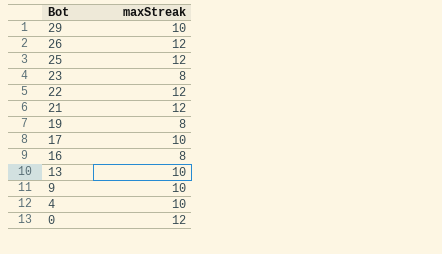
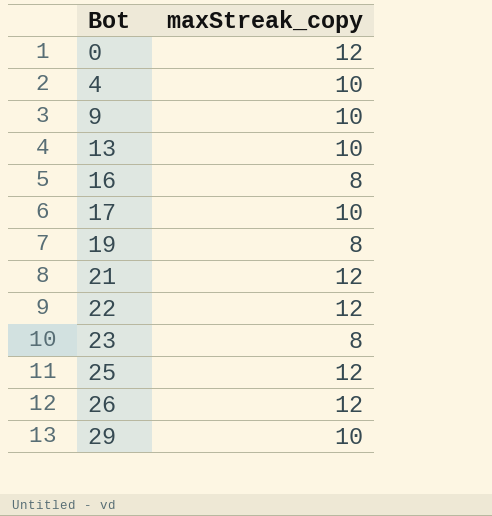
row order: Bot descending -> Bot ascending
column name: maxStreak -> maxStreak_copy

